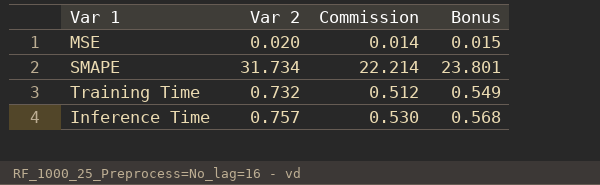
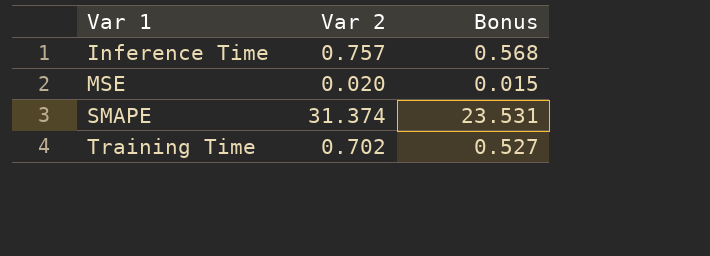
row order: none -> Var 1 ascending
column Commission | formula: [Var 2] * 0.7 -> none
SMAPE | Var 2: 31.734 -> 31.374
SMAPE | Bonus: 23.801 -> 23.531
Training Time | Var 2: 0.732 -> 0.702
Training Time | Bonus: 0.549 -> 0.527

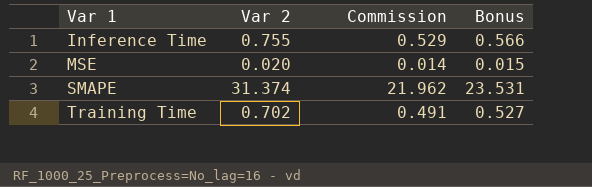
column Commission | formula: none -> [Var 2] * 0.7
Inference Time | Var 2: 0.757 -> 0.755
Inference Time | Bonus: 0.568 -> 0.566

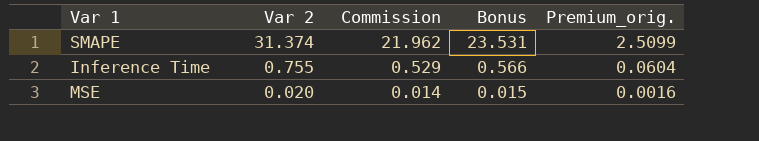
row order: Var 1 ascending -> Var 2 descending
column Premium_orig. | formula: none -> [Var 2] * 0.08
row Training Time: 0.702 | 0.491 | 0.527 -> none

